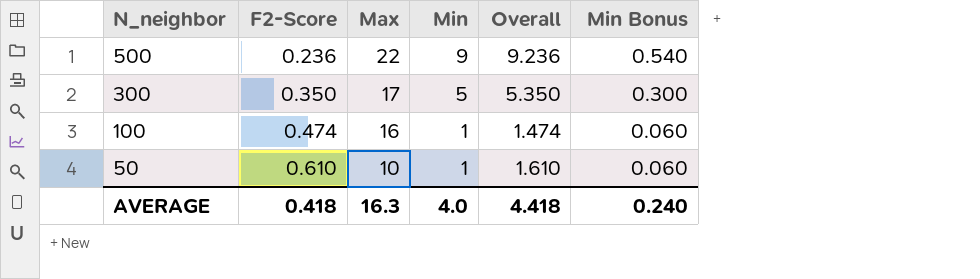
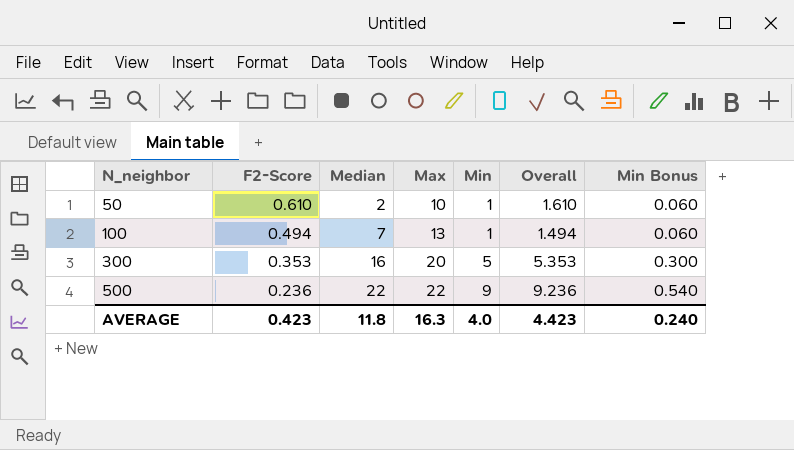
row order: N_neighbor descending -> N_neighbor ascending
column Median | position: none -> 3
100 | F2-Score: 0.474 -> 0.494
100 | Max: 16 -> 13
100 | Overall: 1.474 -> 1.494
300 | F2-Score: 0.350 -> 0.353
300 | Max: 17 -> 20
300 | Overall: 5.350 -> 5.353
AVERAGE | F2-Score: 0.418 -> 0.423
AVERAGE | Overall: 4.418 -> 4.423

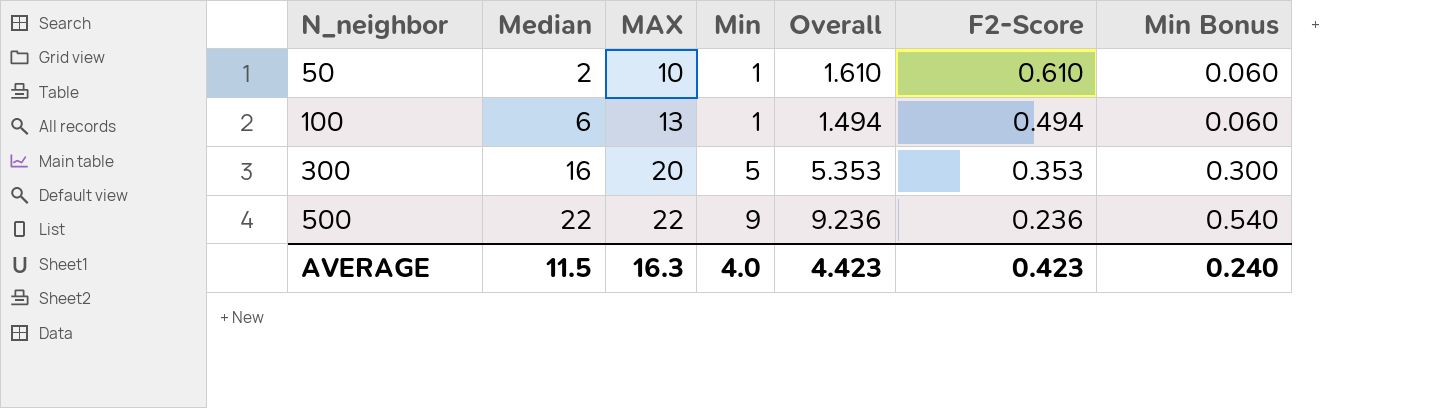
column name: Max -> MAX
column F2-Score | position: 2 -> 6
100 | Median: 7 -> 6
AVERAGE | Median: 11.8 -> 11.5

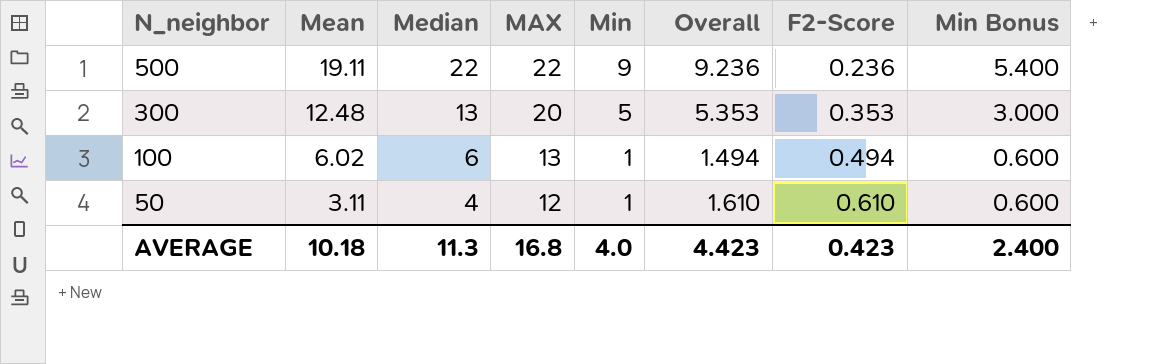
row order: N_neighbor ascending -> N_neighbor descending
column Mean | position: none -> 2
column Min Bonus | formula: [Min] * 0.06 -> [Min] * 0.6
300 | Median: 16 -> 13
50 | Median: 2 -> 4
50 | MAX: 10 -> 12
AVERAGE | Median: 11.5 -> 11.3
AVERAGE | MAX: 16.3 -> 16.8
AVERAGE | Min Bonus: 0.240 -> 2.400

